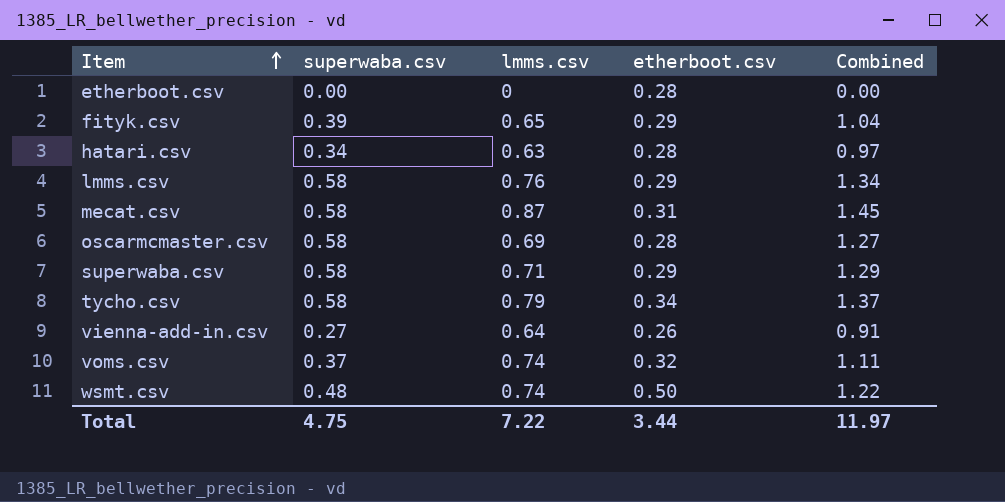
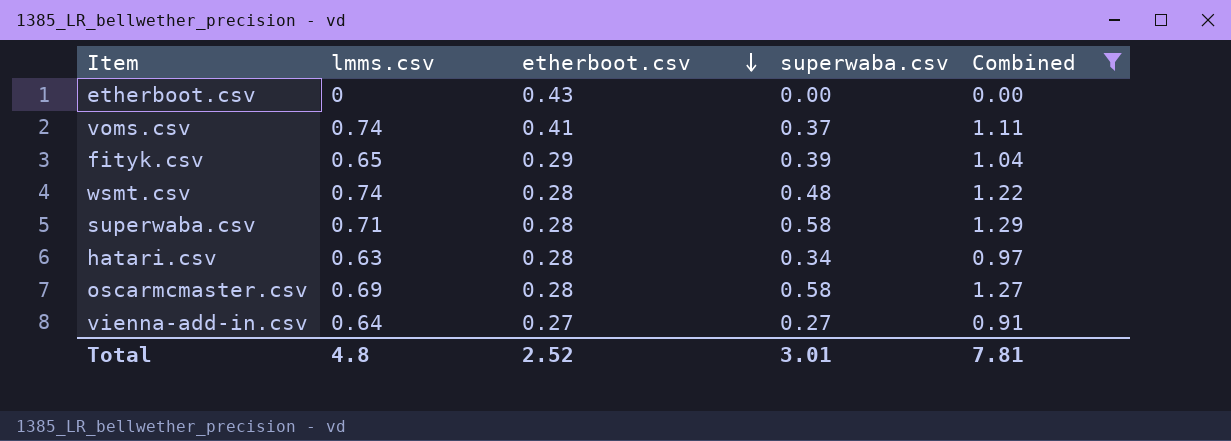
filter: none -> Combined <= 1.29
row order: Item ascending -> etherboot.csv descending
column superwaba.csv | position: 2 -> 4
etherboot.csv | etherboot.csv: 0.28 -> 0.43
voms.csv | etherboot.csv: 0.32 -> 0.41
wsmt.csv | etherboot.csv: 0.50 -> 0.28
superwaba.csv | etherboot.csv: 0.29 -> 0.28
vienna-add-in.csv | etherboot.csv: 0.26 -> 0.27
Total | lmms.csv: 7.22 -> 4.8
Total | etherboot.csv: 3.44 -> 2.52
Total | superwaba.csv: 4.75 -> 3.01
Total | Combined: 11.97 -> 7.81

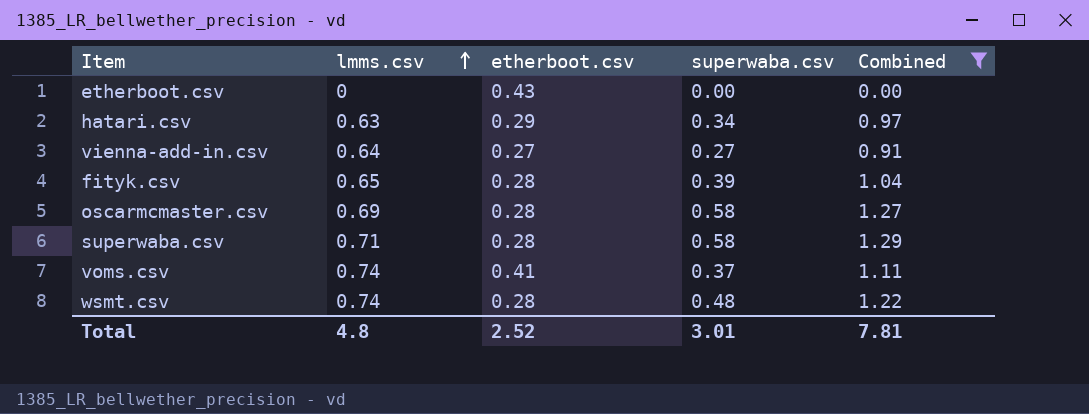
row order: etherboot.csv descending -> lmms.csv ascending
hatari.csv | etherboot.csv: 0.28 -> 0.29
fityk.csv | etherboot.csv: 0.29 -> 0.28

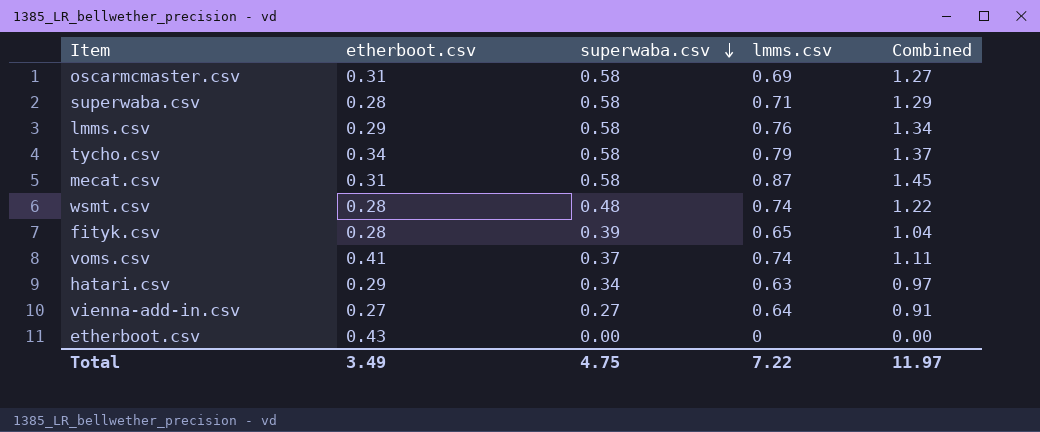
filter: Combined <= 1.29 -> none
row order: lmms.csv ascending -> superwaba.csv descending
column lmms.csv | position: 2 -> 4
oscarmcmaster.csv | etherboot.csv: 0.28 -> 0.31
Total | etherboot.csv: 2.52 -> 3.49
Total | superwaba.csv: 3.01 -> 4.75
Total | lmms.csv: 4.8 -> 7.22
Total | Combined: 7.81 -> 11.97

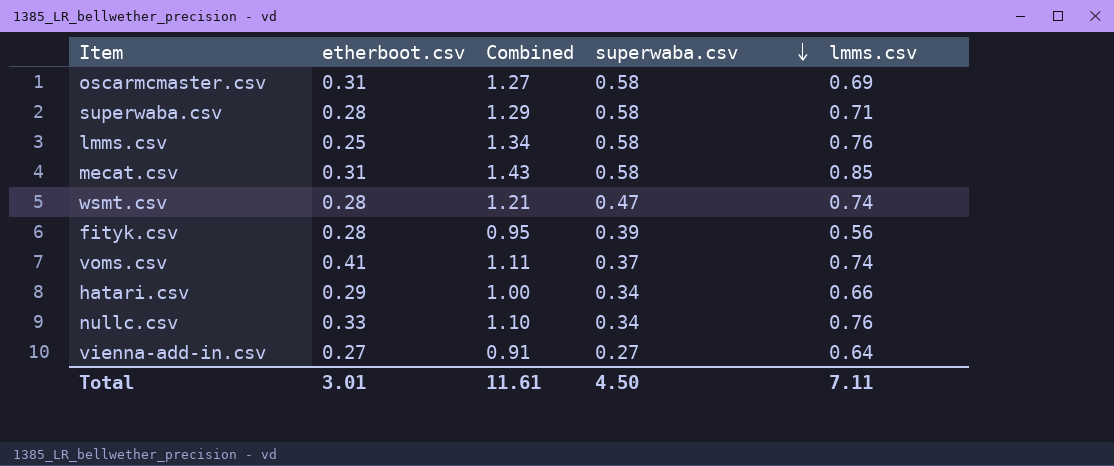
column Combined | position: 5 -> 3
row tycho.csv: 0.34 | 0.58 | 0.79 | 1.37 -> none
row etherboot.csv: 0.43 | 0.00 | 0 | 0.00 -> none
lmms.csv | etherboot.csv: 0.29 -> 0.25
mecat.csv | Combined: 1.45 -> 1.43
mecat.csv | lmms.csv: 0.87 -> 0.85
wsmt.csv | Combined: 1.22 -> 1.21
wsmt.csv | superwaba.csv: 0.48 -> 0.47
fityk.csv | Combined: 1.04 -> 0.95
fityk.csv | lmms.csv: 0.65 -> 0.56
hatari.csv | Combined: 0.97 -> 1.00
hatari.csv | lmms.csv: 0.63 -> 0.66
row nullc.csv: none -> 0.33 | 1.10 | 0.34 | 0.76
Total | etherboot.csv: 3.49 -> 3.01
Total | Combined: 11.97 -> 11.61
Total | superwaba.csv: 4.75 -> 4.50
Total | lmms.csv: 7.22 -> 7.11

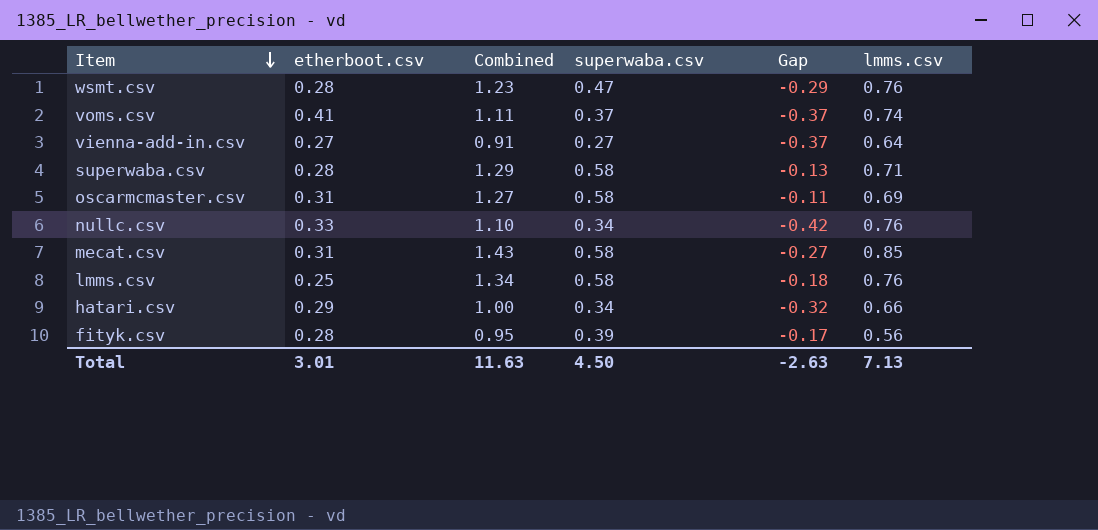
row order: superwaba.csv descending -> Item descending
column Gap | formula: none -> [superwaba.csv] - [lmms.csv]
wsmt.csv | Combined: 1.21 -> 1.23
wsmt.csv | lmms.csv: 0.74 -> 0.76
Total | Combined: 11.61 -> 11.63
Total | lmms.csv: 7.11 -> 7.13

